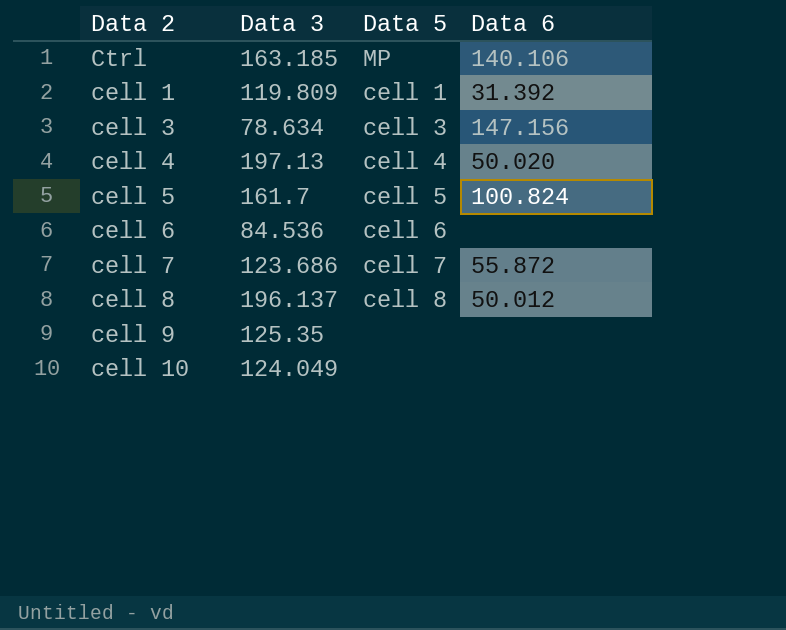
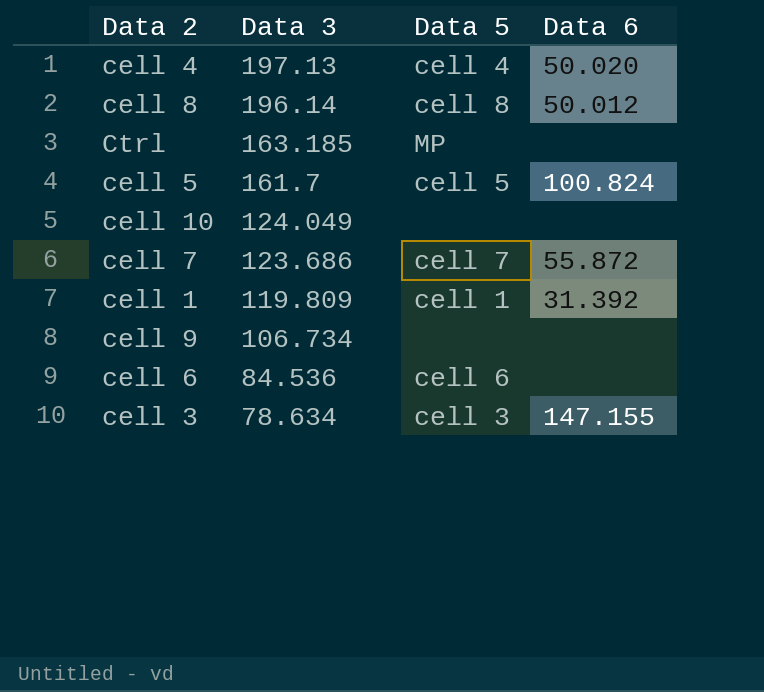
row order: none -> Data 3 descending
cell 8 | Data 3: 196.137 -> 196.14
Ctrl | Data 6: 140.106 -> none
cell 9 | Data 3: 125.35 -> 106.734
cell 3 | Data 6: 147.156 -> 147.155

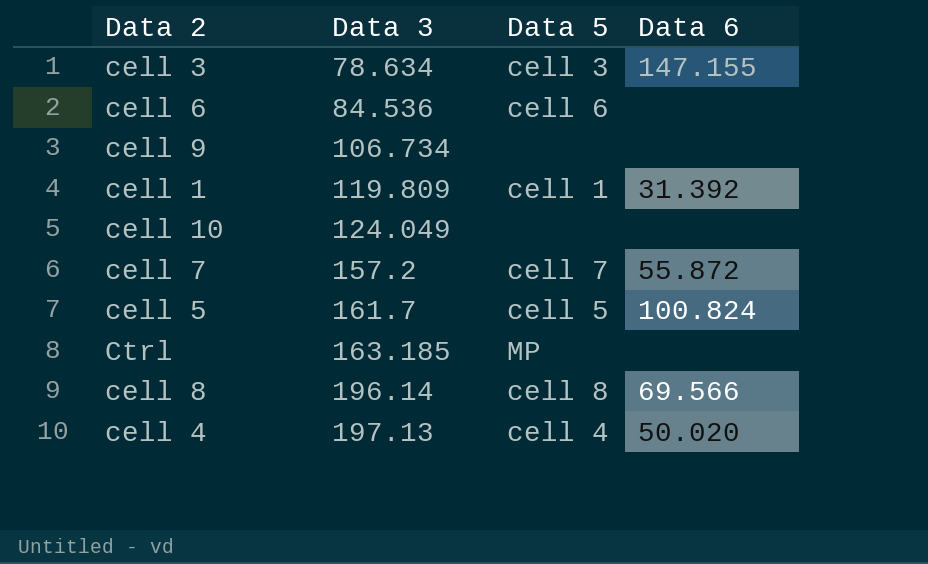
row order: Data 3 descending -> Data 3 ascending
cell 7 | Data 3: 123.686 -> 157.2
cell 8 | Data 6: 50.012 -> 69.566

